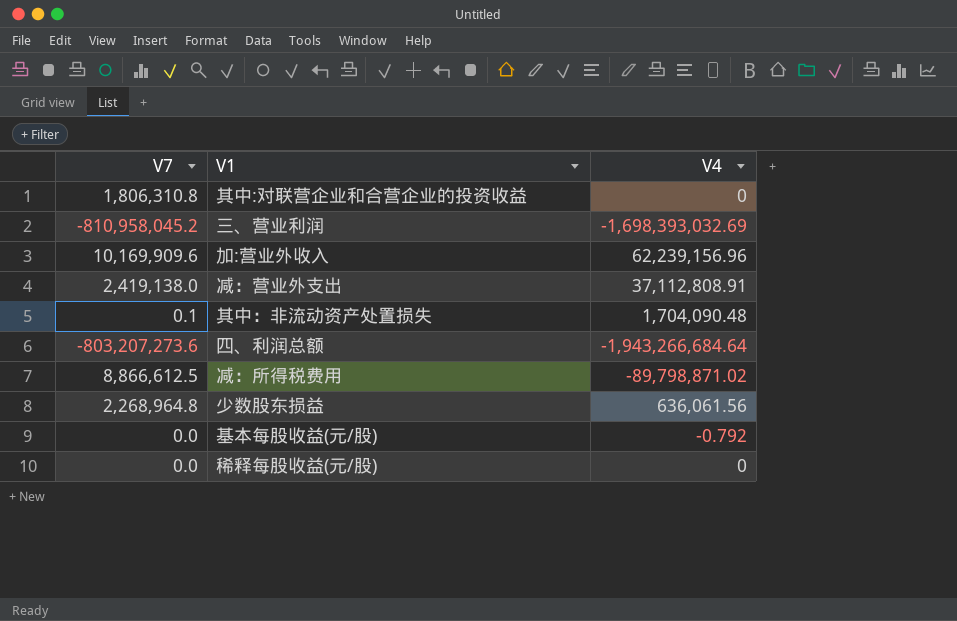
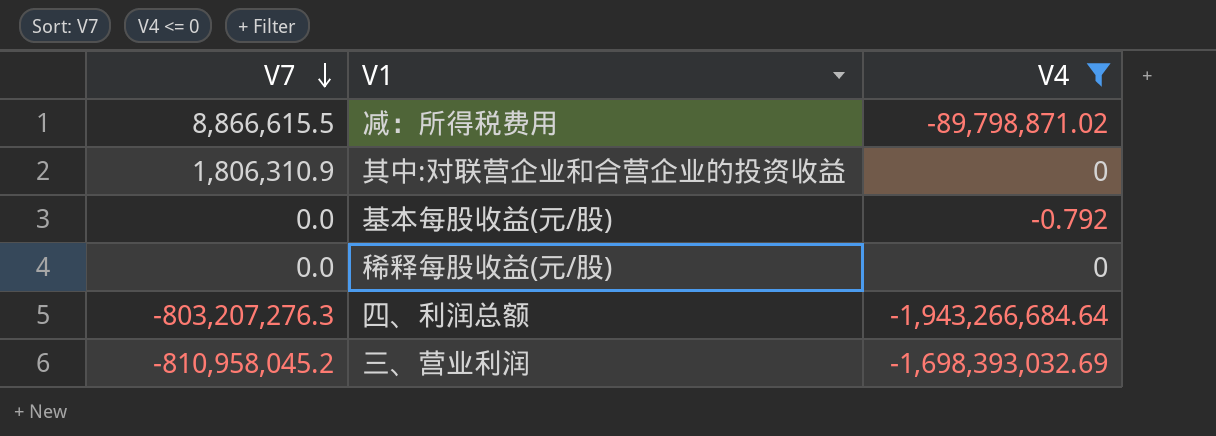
filter: none -> V4 <= 0
row order: none -> V7 descending
减：所得税费用 | V7: 8,866,612.5 -> 8,866,615.5
其中:对联营企业和合营企业的投资收益 | V7: 1,806,310.8 -> 1,806,310.9
四、利润总额 | V7: -803,207,273.6 -> -803,207,276.3

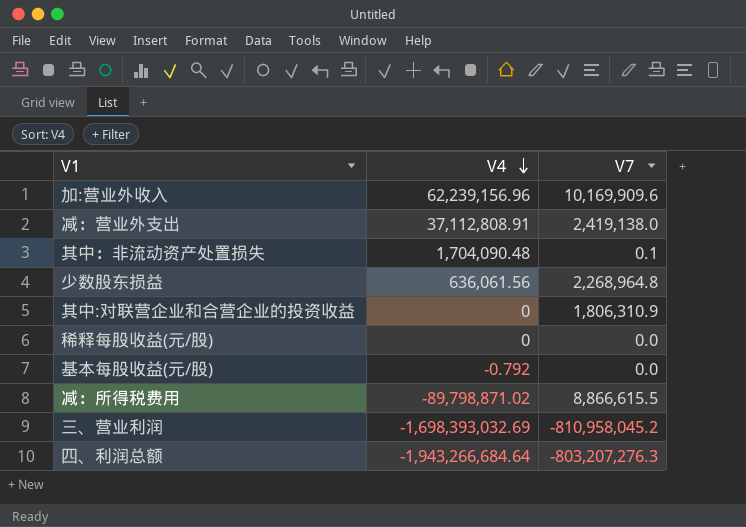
filter: V4 <= 0 -> none
row order: V7 descending -> V4 descending
column V7 | position: 1 -> 3

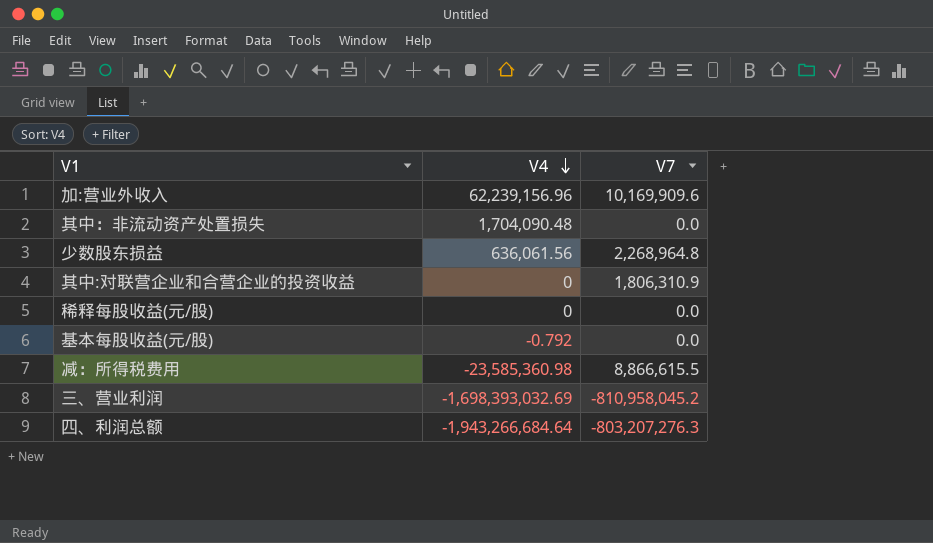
row 减：营业外支出: 37,112,808.91 | 2,419,138.0 -> none
其中：非流动资产处置损失 | V7: 0.1 -> 0.0
减：所得税费用 | V4: -89,798,871.02 -> -23,585,360.98

